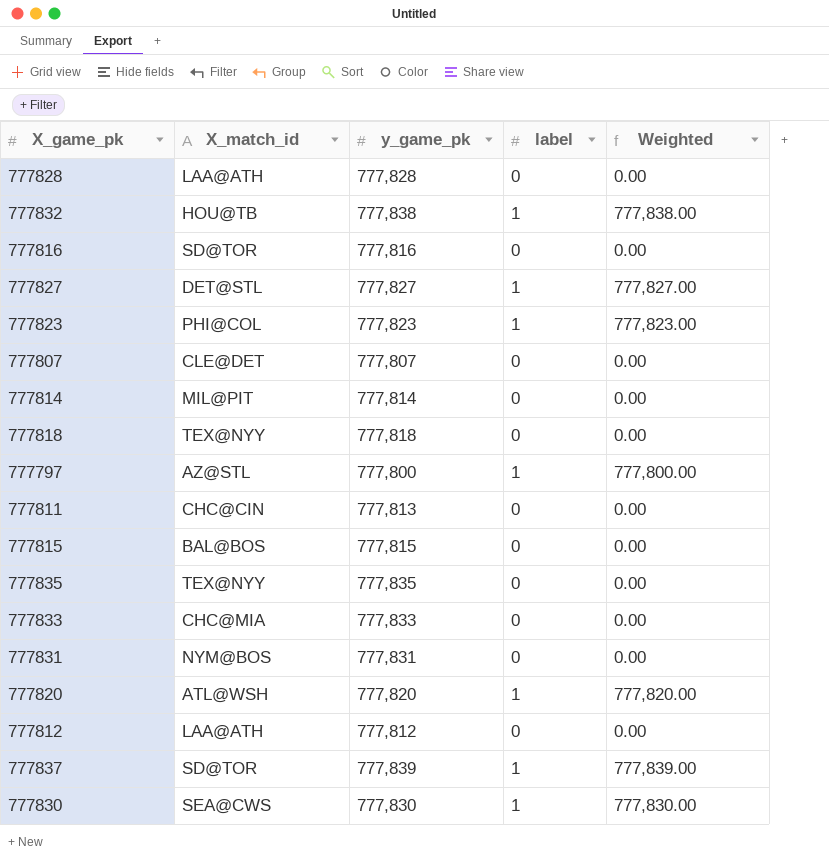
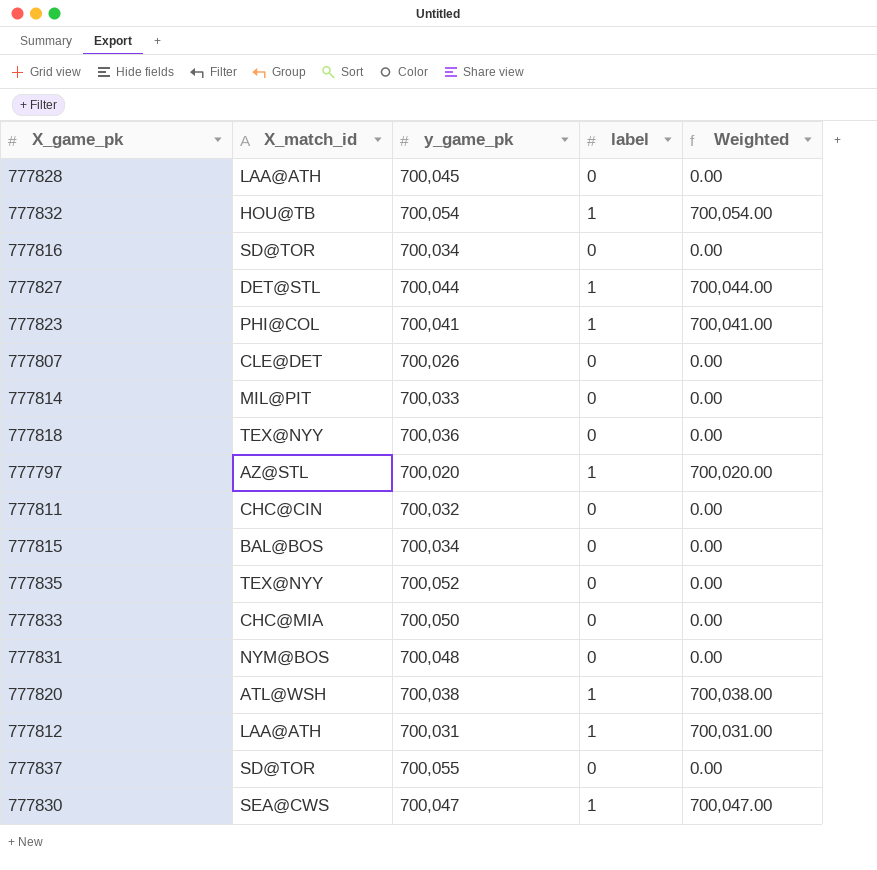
777828 | y_game_pk: 777,828 -> 700,045
777832 | y_game_pk: 777,838 -> 700,054
777832 | Weighted: 777,838.00 -> 700,054.00
777816 | y_game_pk: 777,816 -> 700,034
777827 | y_game_pk: 777,827 -> 700,044
777827 | Weighted: 777,827.00 -> 700,044.00
777823 | y_game_pk: 777,823 -> 700,041
777823 | Weighted: 777,823.00 -> 700,041.00
777807 | y_game_pk: 777,807 -> 700,026
777814 | y_game_pk: 777,814 -> 700,033
777818 | y_game_pk: 777,818 -> 700,036
777797 | y_game_pk: 777,800 -> 700,020
777797 | Weighted: 777,800.00 -> 700,020.00
777811 | y_game_pk: 777,813 -> 700,032
777815 | y_game_pk: 777,815 -> 700,034
777835 | y_game_pk: 777,835 -> 700,052
777833 | y_game_pk: 777,833 -> 700,050
777831 | y_game_pk: 777,831 -> 700,048
777820 | y_game_pk: 777,820 -> 700,038
777820 | Weighted: 777,820.00 -> 700,038.00
777812 | y_game_pk: 777,812 -> 700,031
777812 | label: 0 -> 1
777812 | Weighted: 0.00 -> 700,031.00
777837 | y_game_pk: 777,839 -> 700,055
777837 | label: 1 -> 0
777837 | Weighted: 777,839.00 -> 0.00
777830 | y_game_pk: 777,830 -> 700,047
777830 | Weighted: 777,830.00 -> 700,047.00

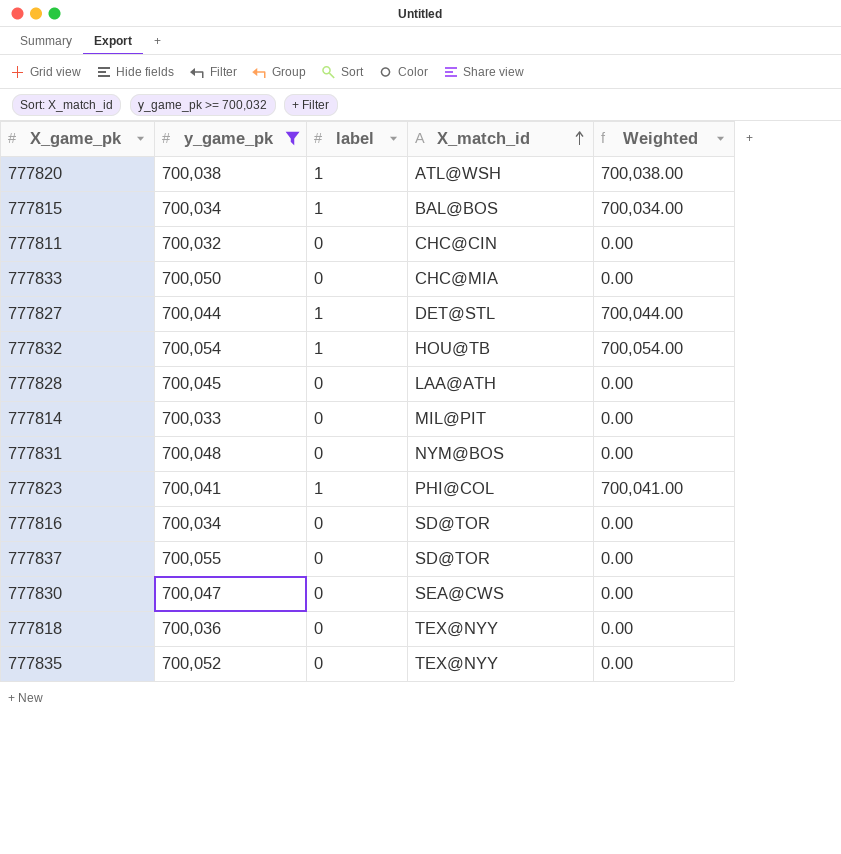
filter: none -> y_game_pk >= 700,032
row order: none -> X_match_id ascending
column X_match_id | position: 2 -> 4
777815 | label: 0 -> 1
777815 | Weighted: 0.00 -> 700,034.00
777830 | label: 1 -> 0
777830 | Weighted: 700,047.00 -> 0.00

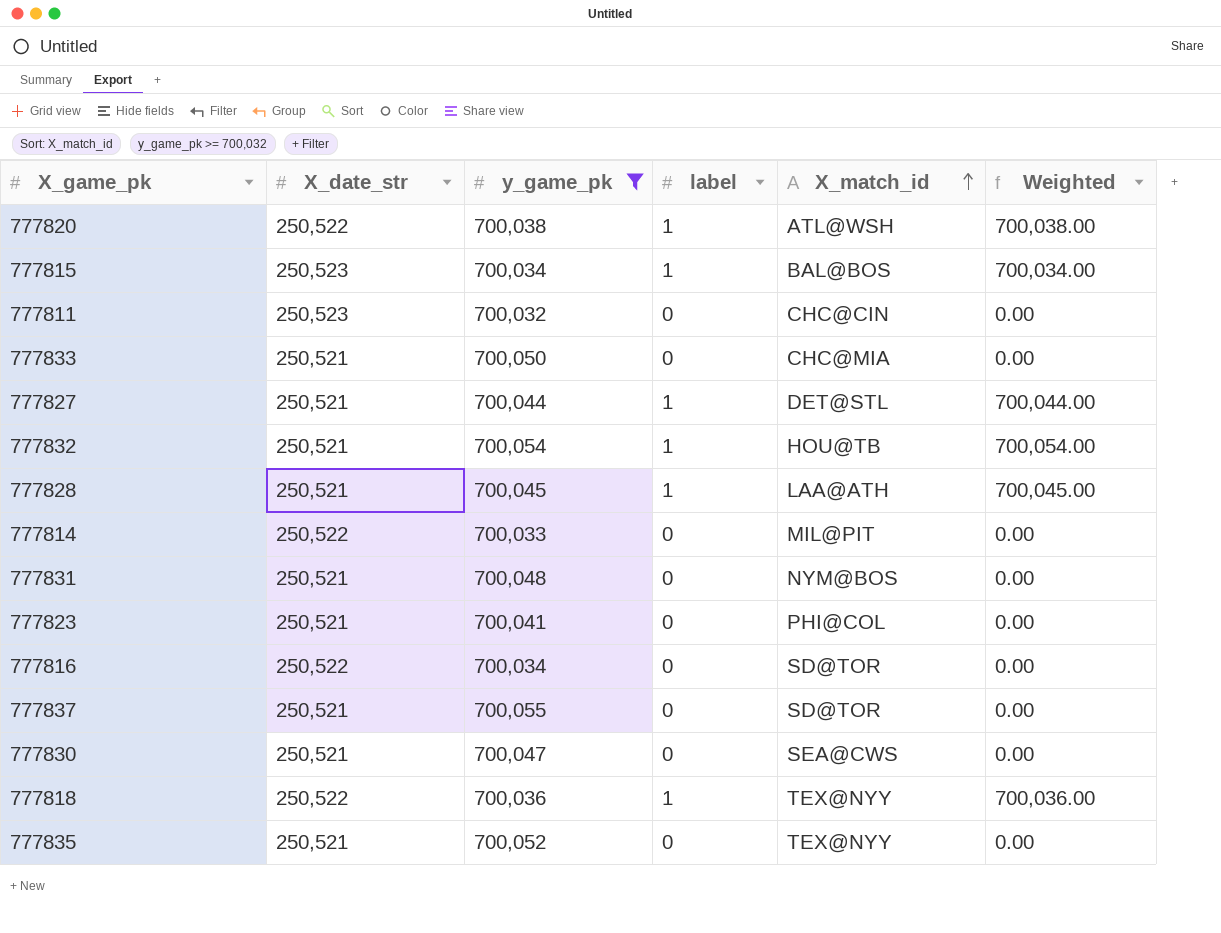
column X_date_str | position: none -> 2
777828 | label: 0 -> 1
777828 | Weighted: 0.00 -> 700,045.00
777823 | label: 1 -> 0
777823 | Weighted: 700,041.00 -> 0.00
777818 | label: 0 -> 1
777818 | Weighted: 0.00 -> 700,036.00

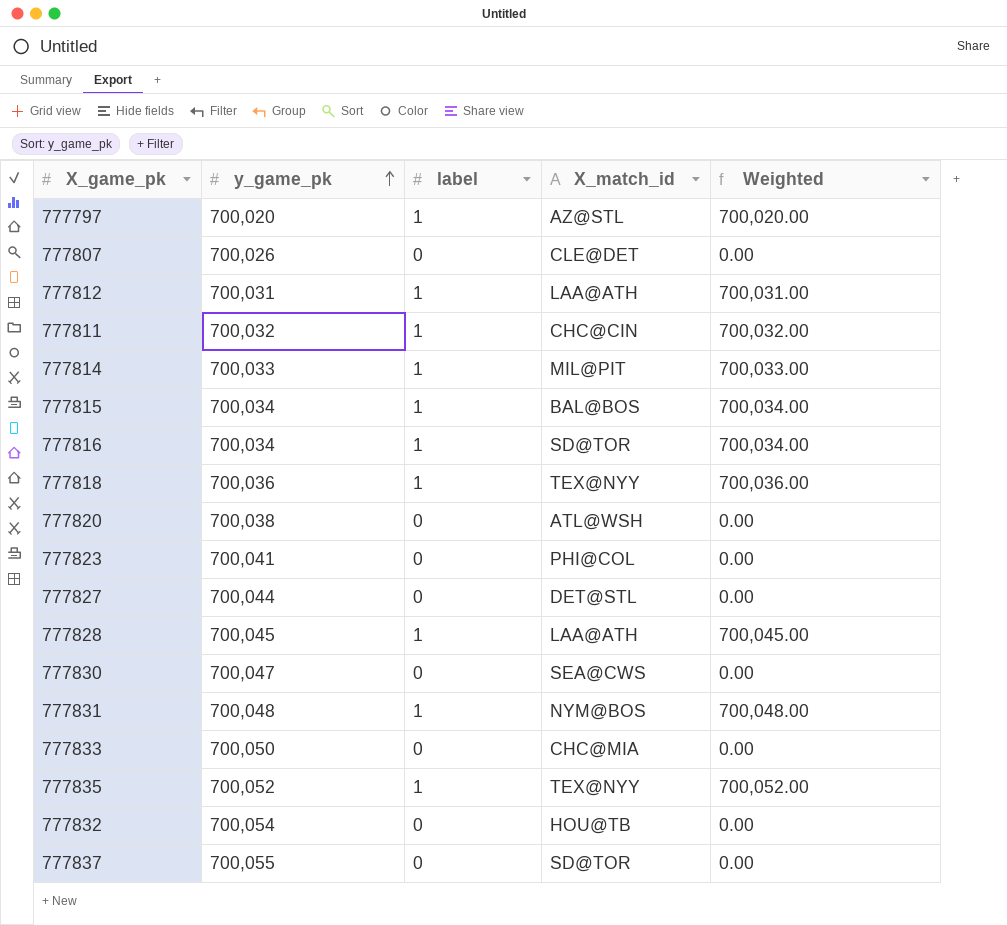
filter: y_game_pk >= 700,032 -> none
row order: X_match_id ascending -> y_game_pk ascending
column X_date_str | position: 2 -> none
777811 | label: 0 -> 1
777811 | Weighted: 0.00 -> 700,032.00
777814 | label: 0 -> 1
777814 | Weighted: 0.00 -> 700,033.00
777816 | label: 0 -> 1
777816 | Weighted: 0.00 -> 700,034.00
777820 | label: 1 -> 0
777820 | Weighted: 700,038.00 -> 0.00
777827 | label: 1 -> 0
777827 | Weighted: 700,044.00 -> 0.00
777831 | label: 0 -> 1
777831 | Weighted: 0.00 -> 700,048.00
777835 | label: 0 -> 1
777835 | Weighted: 0.00 -> 700,052.00
777832 | label: 1 -> 0
777832 | Weighted: 700,054.00 -> 0.00

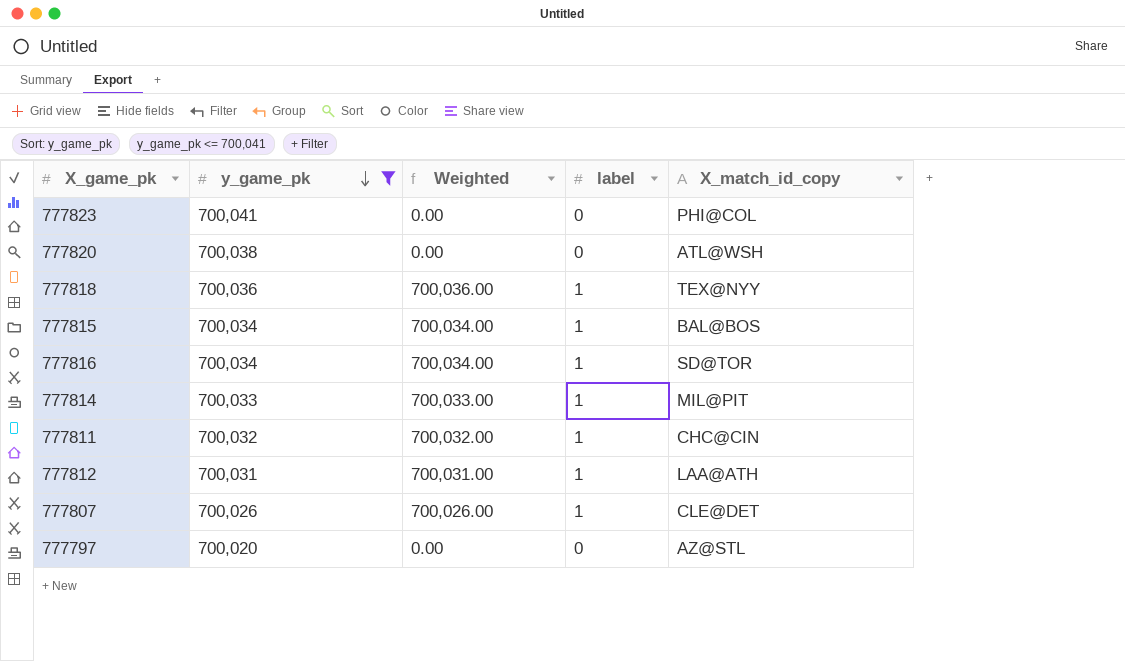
filter: none -> y_game_pk <= 700,041
row order: y_game_pk ascending -> y_game_pk descending
column Weighted | position: 5 -> 3
column name: X_match_id -> X_match_id_copy
777807 | Weighted: 0.00 -> 700,026.00
777807 | label: 0 -> 1
777797 | Weighted: 700,020.00 -> 0.00
777797 | label: 1 -> 0

